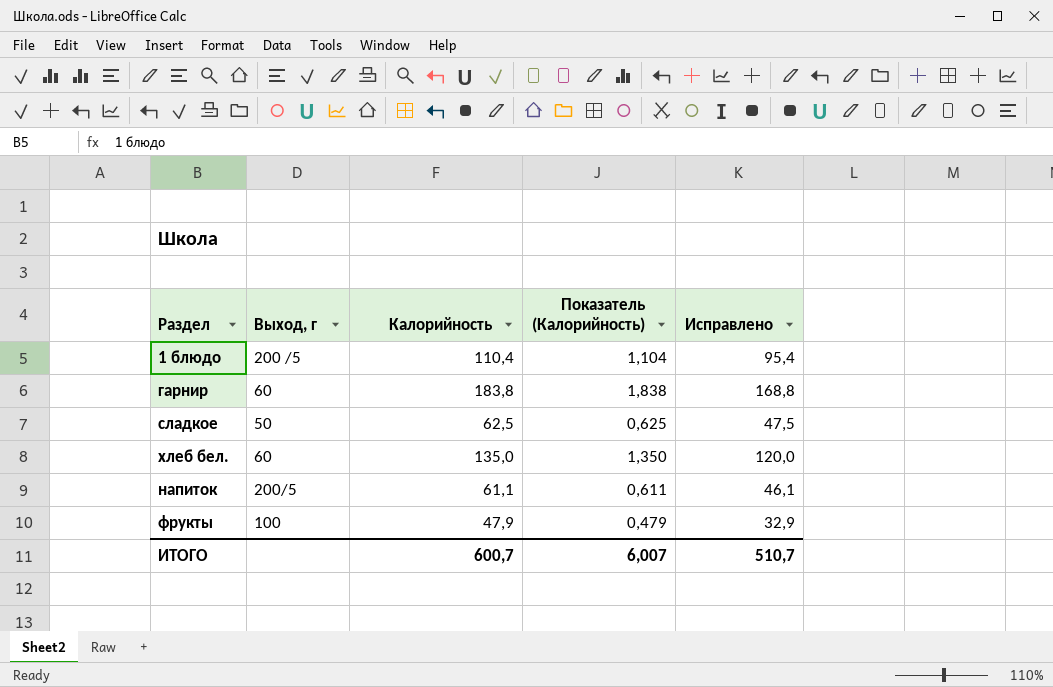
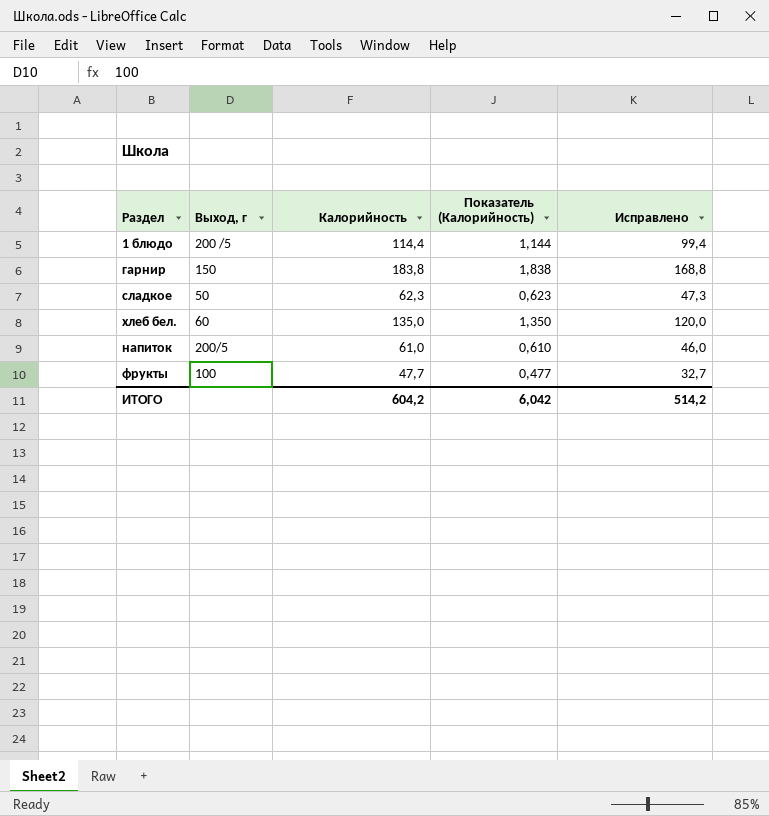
1 блюдо | Калорийность: 110,4 -> 114,4
1 блюдо | Показатель (Калорийность): 1,104 -> 1,144
1 блюдо | Исправлено: 95,4 -> 99,4
гарнир | Выход, г: 60 -> 150
сладкое | Калорийность: 62,5 -> 62,3
сладкое | Показатель (Калорийность): 0,625 -> 0,623
сладкое | Исправлено: 47,5 -> 47,3
напиток | Калорийность: 61,1 -> 61,0
напиток | Показатель (Калорийность): 0,611 -> 0,610
напиток | Исправлено: 46,1 -> 46,0
фрукты | Калорийность: 47,9 -> 47,7
фрукты | Показатель (Калорийность): 0,479 -> 0,477
фрукты | Исправлено: 32,9 -> 32,7
ИТОГО | Калорийность: 600,7 -> 604,2
ИТОГО | Показатель (Калорийность): 6,007 -> 6,042
ИТОГО | Исправлено: 510,7 -> 514,2

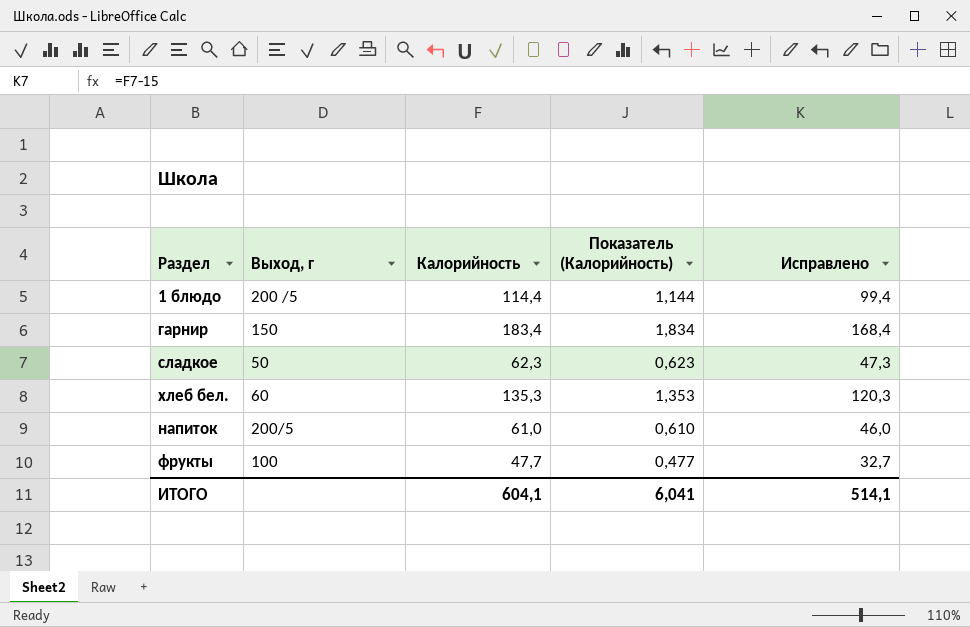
гарнир | Калорийность: 183,8 -> 183,4
гарнир | Показатель (Калорийность): 1,838 -> 1,834
гарнир | Исправлено: 168,8 -> 168,4
хлеб бел. | Калорийность: 135,0 -> 135,3
хлеб бел. | Показатель (Калорийность): 1,350 -> 1,353
хлеб бел. | Исправлено: 120,0 -> 120,3
ИТОГО | Калорийность: 604,2 -> 604,1
ИТОГО | Показатель (Калорийность): 6,042 -> 6,041
ИТОГО | Исправлено: 514,2 -> 514,1

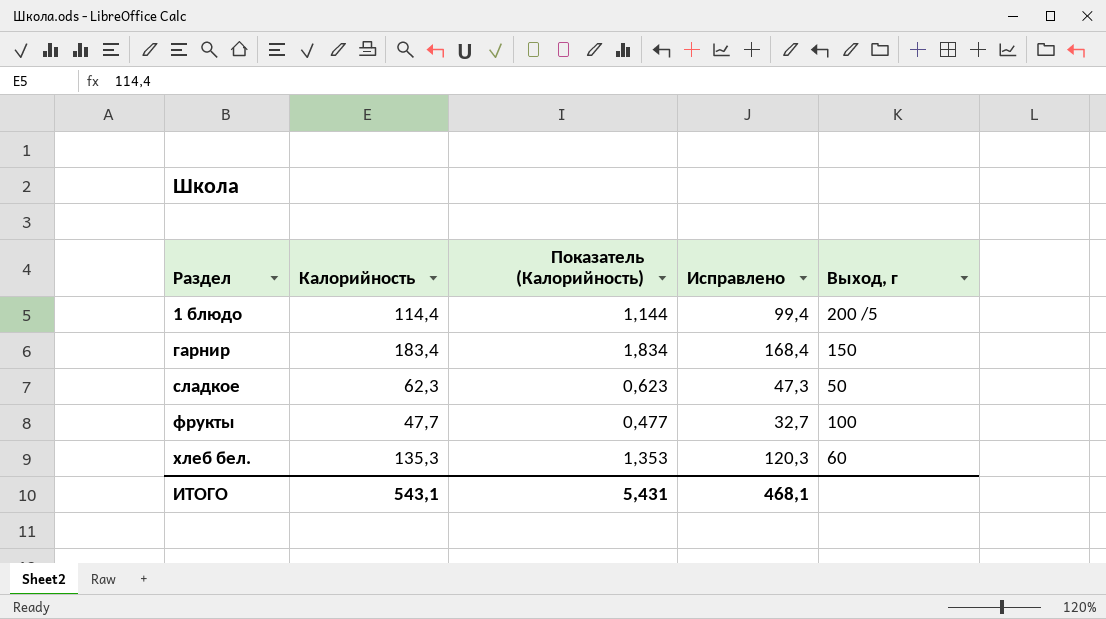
row order: none -> Раздел ascending
column Выход, г | position: 2 -> 5
row напиток: 200/5 | 61,0 | 0,610 | 46,0 -> none
ИТОГО | Калорийность: 604,1 -> 543,1
ИТОГО | Показатель (Калорийность): 6,041 -> 5,431
ИТОГО | Исправлено: 514,1 -> 468,1

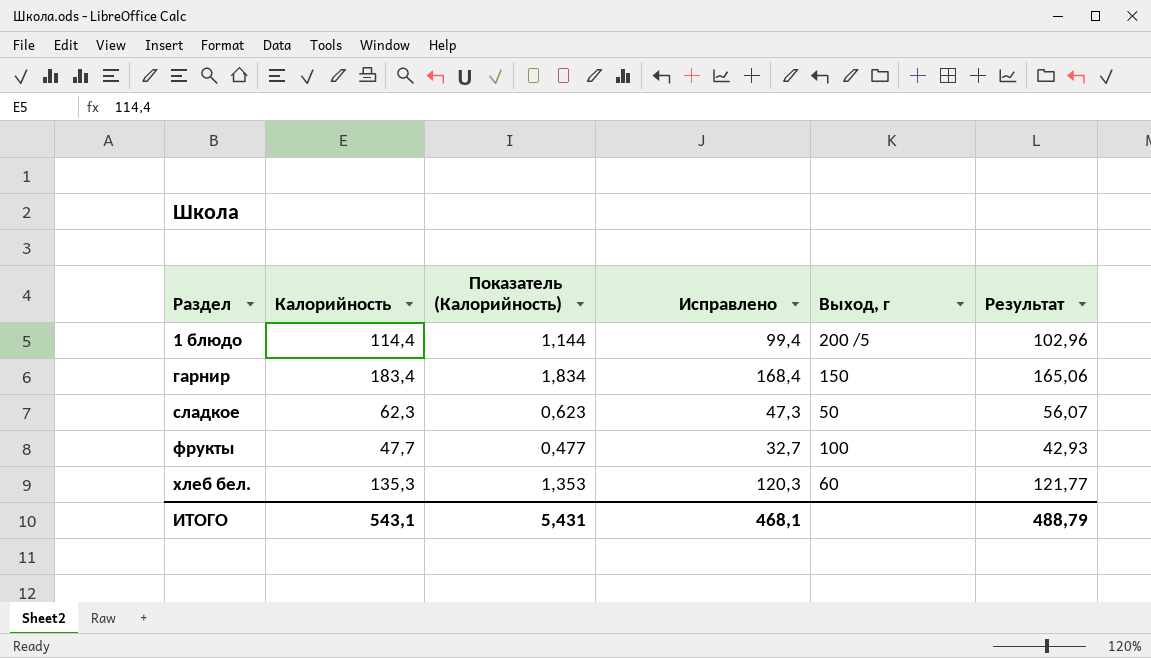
column Результат | formula: none -> [Калорийность] * 0,9

